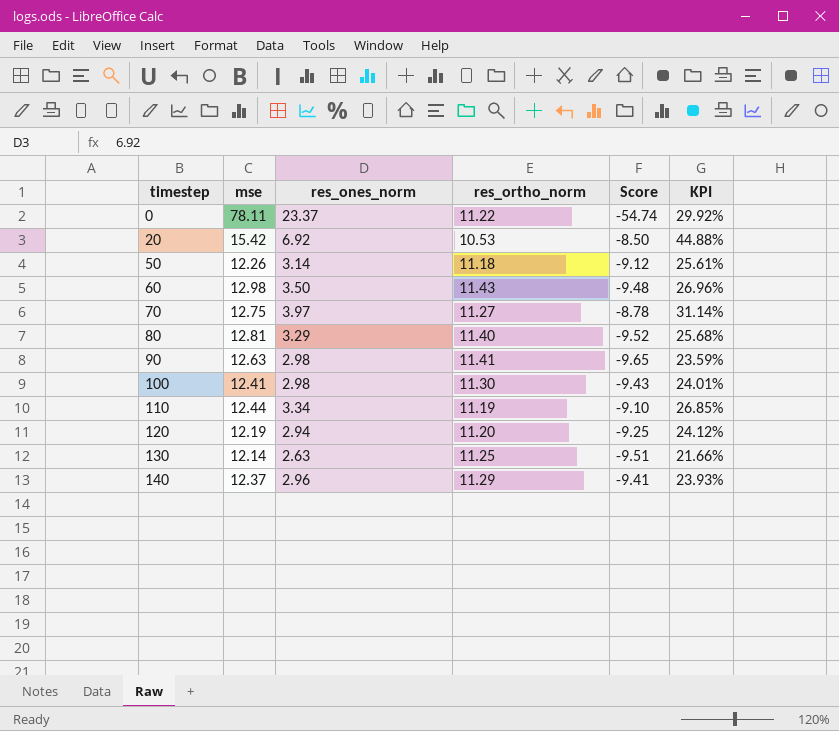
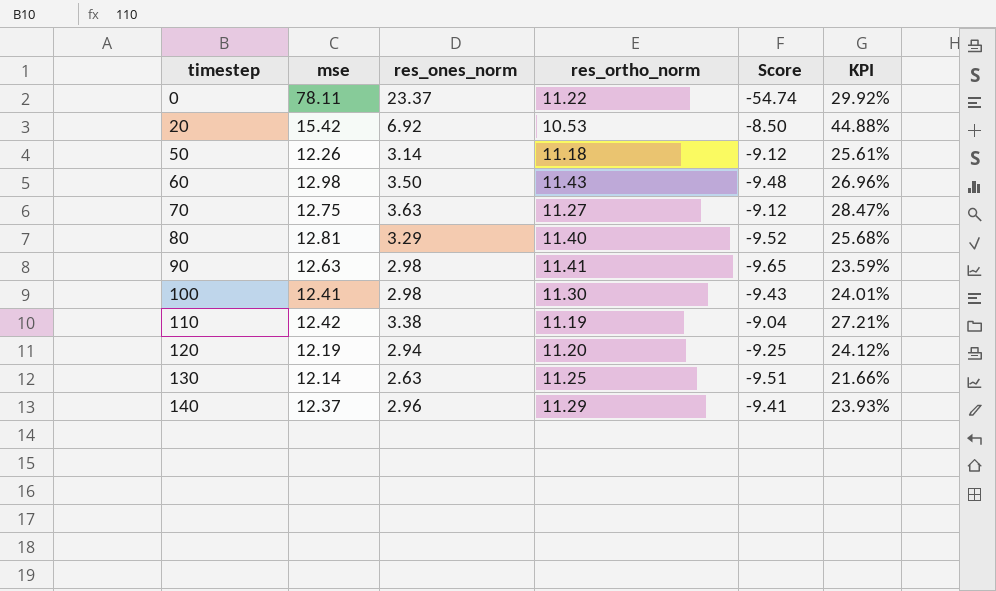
70 | res_ones_norm: 3.97 -> 3.63
70 | Score: -8.78 -> -9.12
70 | KPI: 31.14% -> 28.47%
110 | mse: 12.44 -> 12.42
110 | res_ones_norm: 3.34 -> 3.38
110 | Score: -9.10 -> -9.04
110 | KPI: 26.85% -> 27.21%

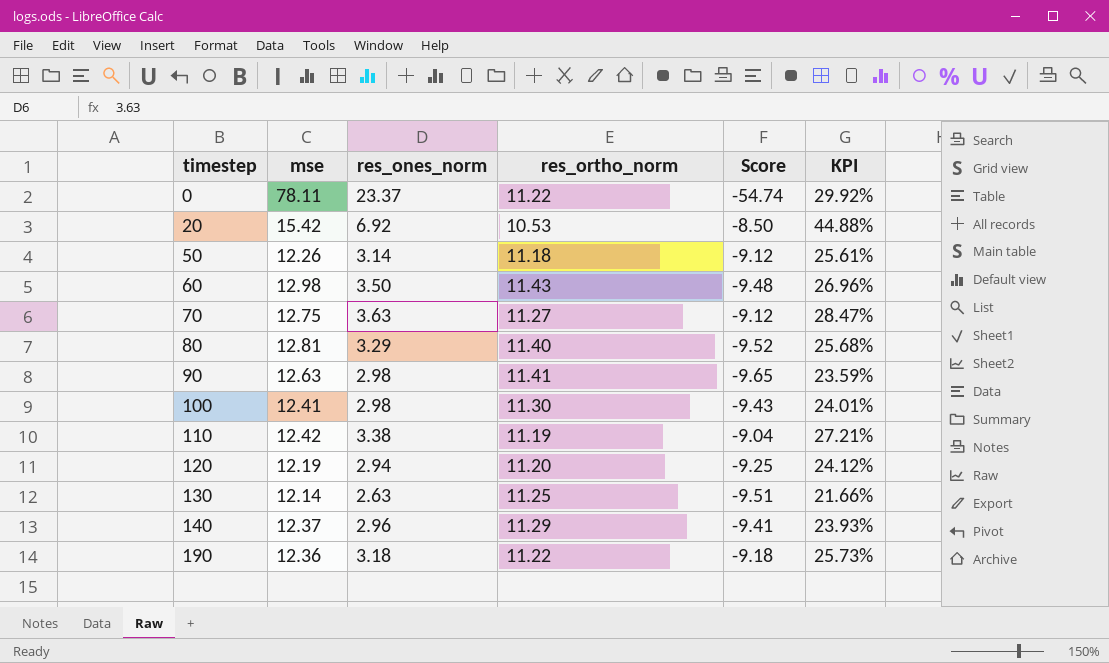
row 190: none -> 12.36 | 3.18 | 11.22 | -9.18 | 25.73%

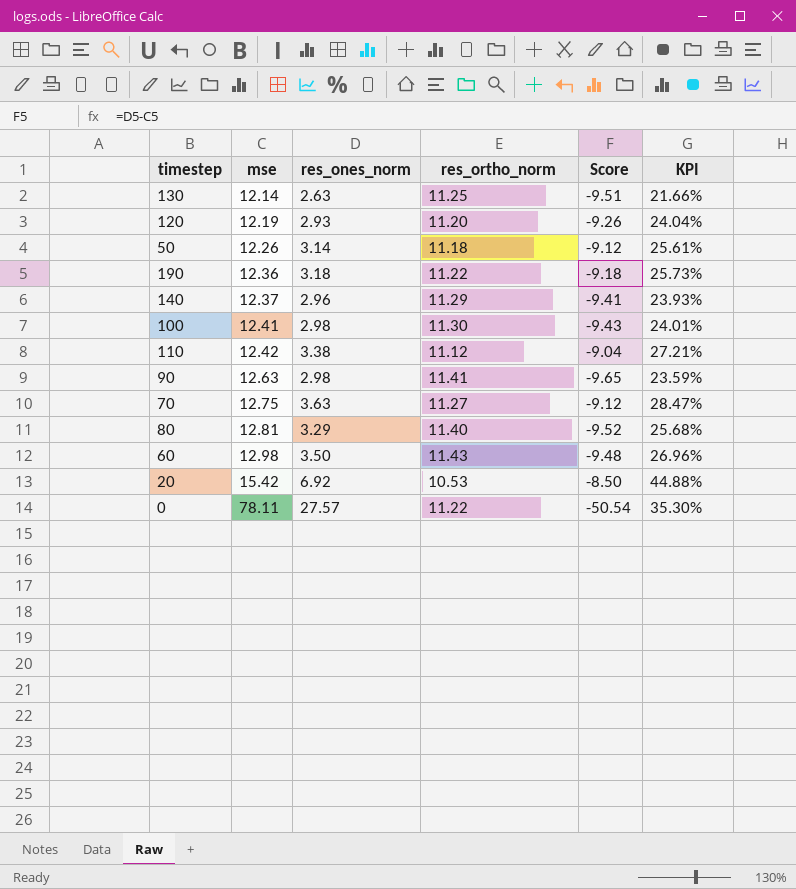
row order: timestep ascending -> mse ascending
120 | res_ones_norm: 2.94 -> 2.93
120 | Score: -9.25 -> -9.26
120 | KPI: 24.12% -> 24.04%
110 | res_ortho_norm: 11.19 -> 11.12
0 | res_ones_norm: 23.37 -> 27.57
0 | Score: -54.74 -> -50.54
0 | KPI: 29.92% -> 35.30%

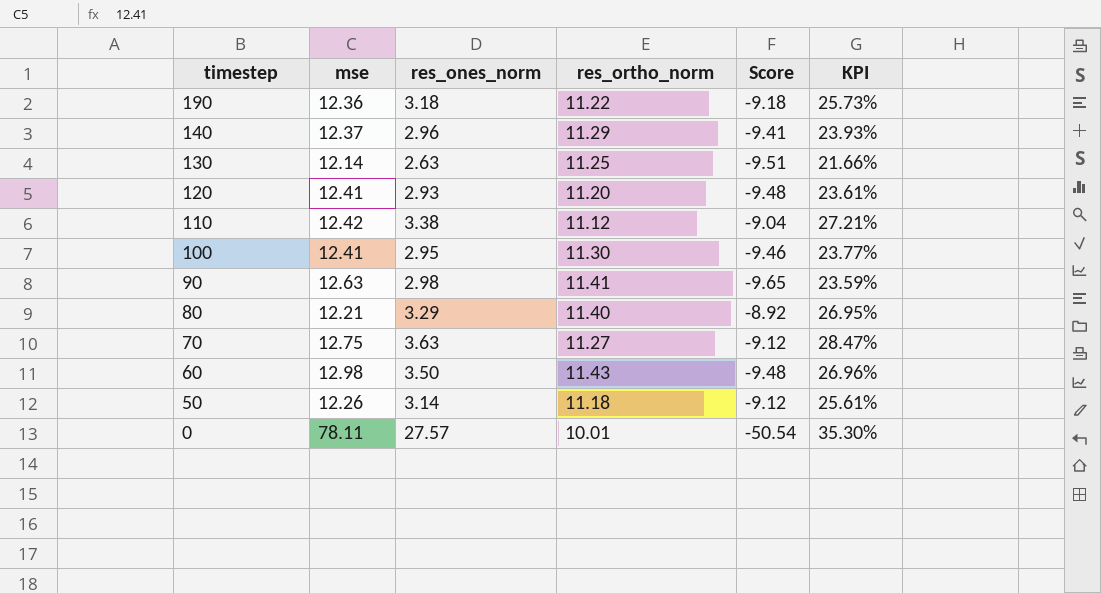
row order: mse ascending -> timestep descending
row 20: 15.42 | 6.92 | 10.53 | -8.50 | 44.88% -> none
120 | mse: 12.19 -> 12.41
120 | Score: -9.26 -> -9.48
120 | KPI: 24.04% -> 23.61%
100 | res_ones_norm: 2.98 -> 2.95
100 | Score: -9.43 -> -9.46
100 | KPI: 24.01% -> 23.77%
80 | mse: 12.81 -> 12.21
80 | Score: -9.52 -> -8.92
80 | KPI: 25.68% -> 26.95%
0 | res_ortho_norm: 11.22 -> 10.01

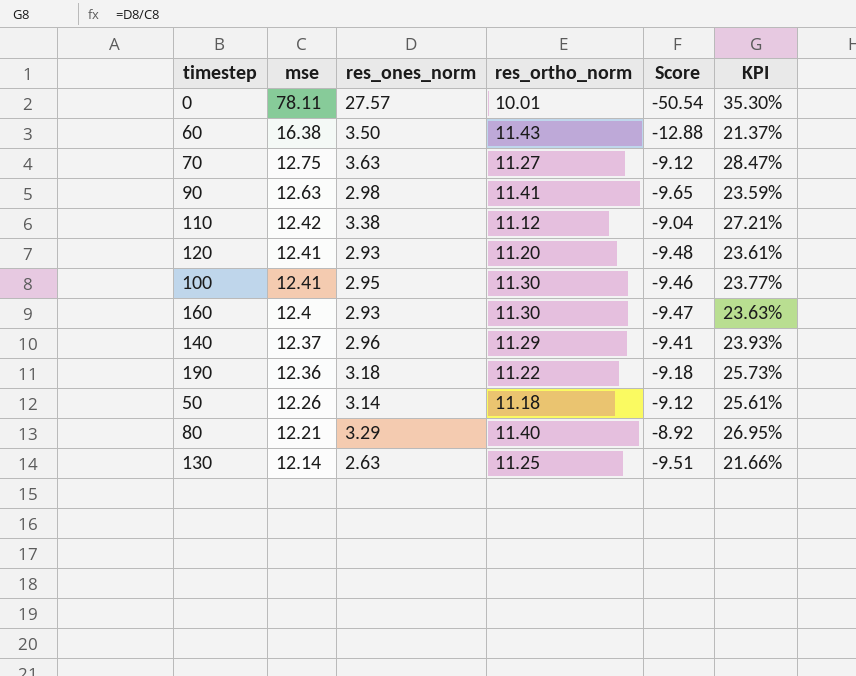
row order: timestep descending -> mse descending
60 | mse: 12.98 -> 16.38
60 | Score: -9.48 -> -12.88
60 | KPI: 26.96% -> 21.37%
row 160: none -> 12.4 | 2.93 | 11.30 | -9.47 | 23.63%

